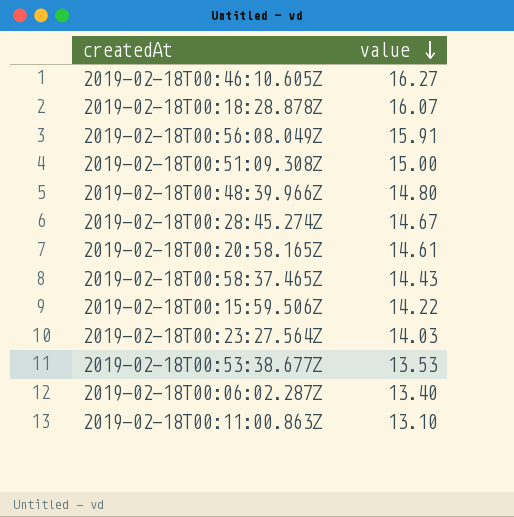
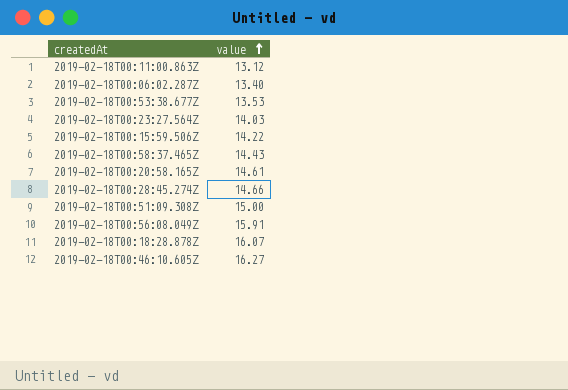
row order: value descending -> value ascending
row 2019-02-18T00:48:39.966Z: 14.80 -> none
2019-02-18T00:11:00.863Z | value: 13.10 -> 13.12
2019-02-18T00:28:45.274Z | value: 14.67 -> 14.66

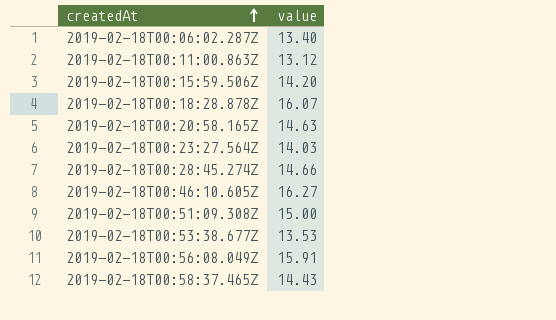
row order: value ascending -> createdAt ascending
2019-02-18T00:15:59.506Z | value: 14.22 -> 14.20
2019-02-18T00:20:58.165Z | value: 14.61 -> 14.63

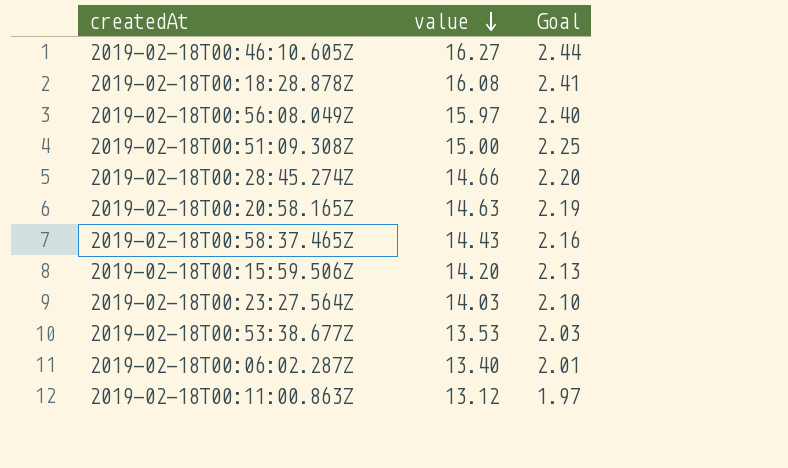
row order: createdAt ascending -> value descending
column Goal | formula: none -> [value] * 0.15
2019-02-18T00:18:28.878Z | value: 16.07 -> 16.08
2019-02-18T00:56:08.049Z | value: 15.91 -> 15.97

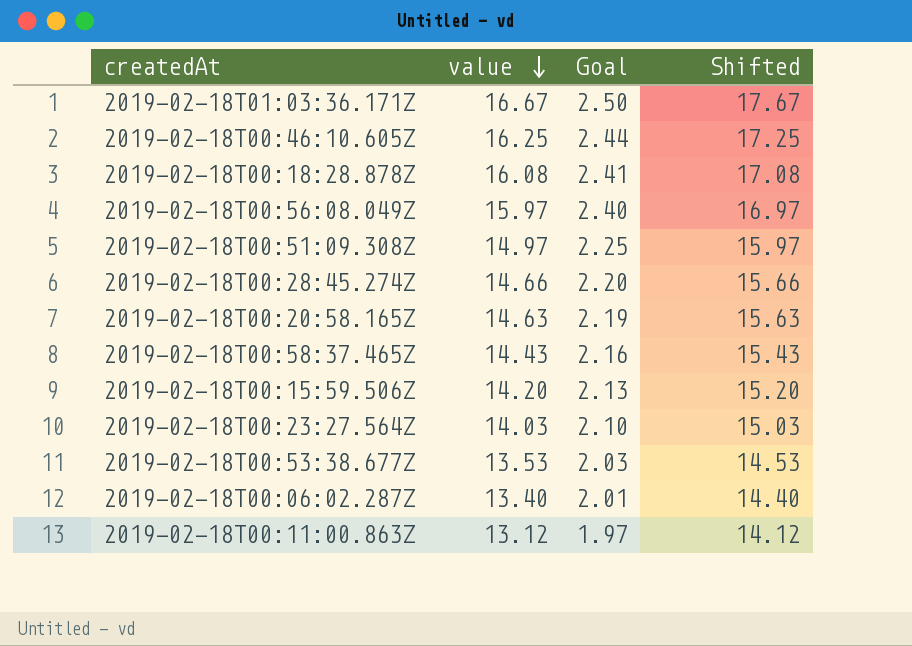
column Shifted | formula: none -> [value] + 1
row 2019-02-18T01:03:36.171Z: none -> 16.67 | 2.50 | 17.67
2019-02-18T00:46:10.605Z | value: 16.27 -> 16.25
2019-02-18T00:51:09.308Z | value: 15.00 -> 14.97

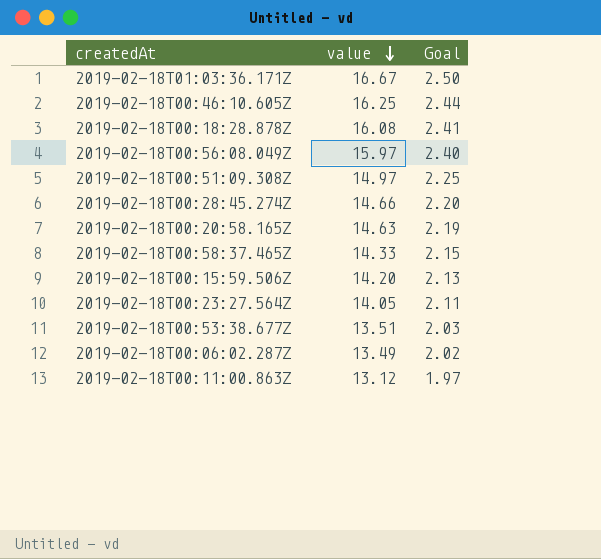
column Shifted | formula: [value] + 1 -> none
2019-02-18T00:58:37.465Z | value: 14.43 -> 14.33
2019-02-18T00:58:37.465Z | Goal: 2.16 -> 2.15
2019-02-18T00:23:27.564Z | value: 14.03 -> 14.05
2019-02-18T00:23:27.564Z | Goal: 2.10 -> 2.11
2019-02-18T00:53:38.677Z | value: 13.53 -> 13.51
2019-02-18T00:06:02.287Z | value: 13.40 -> 13.49
2019-02-18T00:06:02.287Z | Goal: 2.01 -> 2.02

